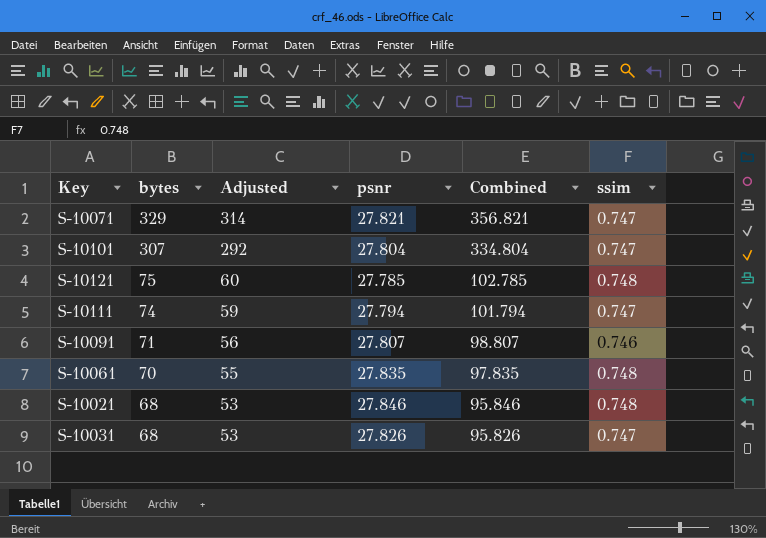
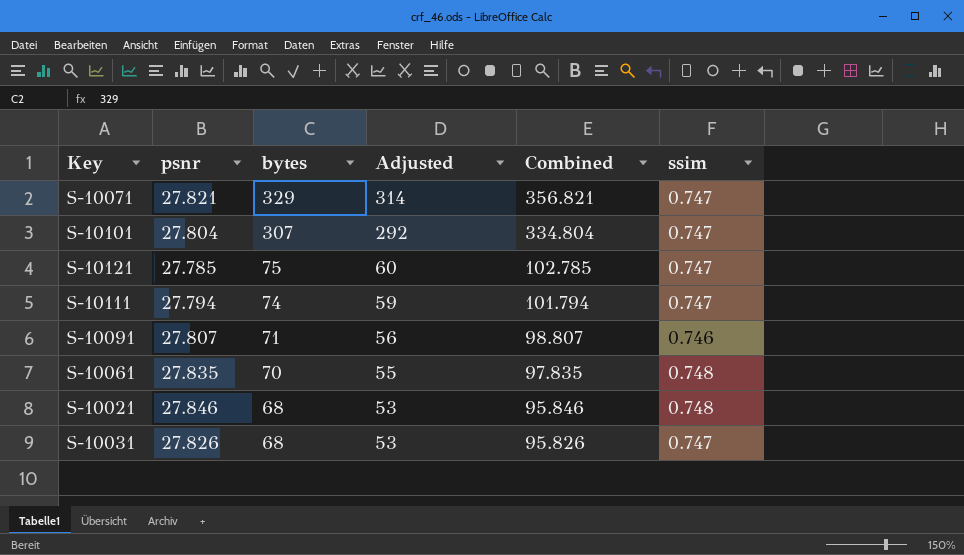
column psnr | position: 4 -> 2
S-10121 | ssim: 0.748 -> 0.747

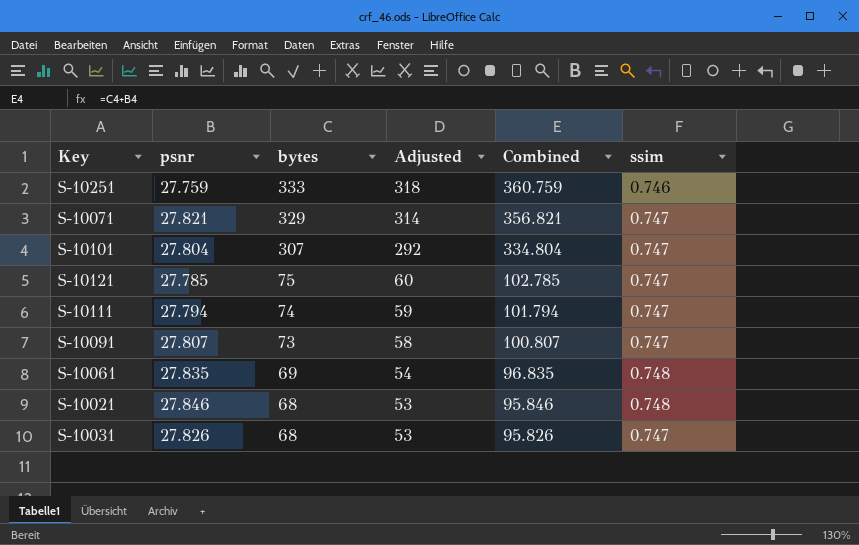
row S-10251: none -> 27.759 | 333 | 318 | 360.759 | 0.746
S-10091 | bytes: 71 -> 73
S-10091 | Adjusted: 56 -> 58
S-10091 | Combined: 98.807 -> 100.807
S-10091 | ssim: 0.746 -> 0.747
S-10061 | bytes: 70 -> 69
S-10061 | Adjusted: 55 -> 54
S-10061 | Combined: 97.835 -> 96.835

